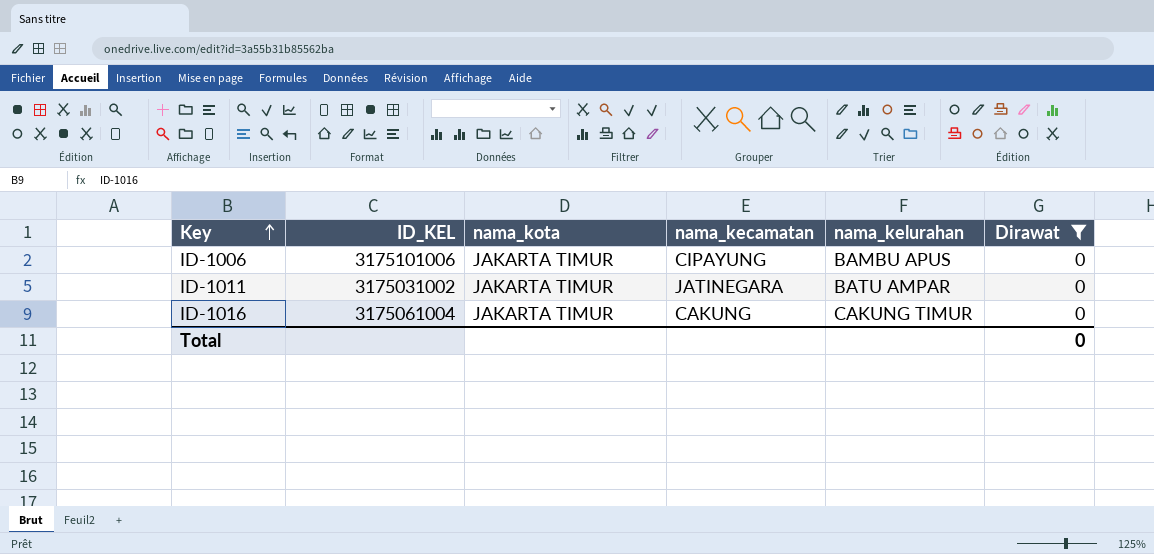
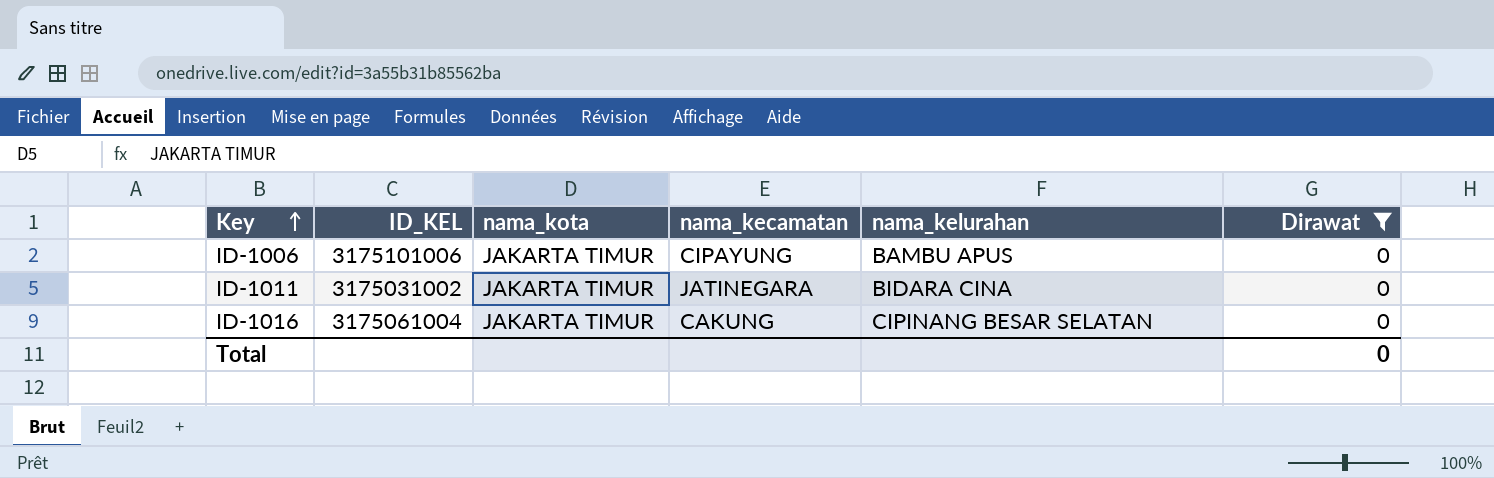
ID-1011 | nama_kelurahan: BATU AMPAR -> BIDARA CINA
ID-1016 | nama_kelurahan: CAKUNG TIMUR -> CIPINANG BESAR SELATAN

